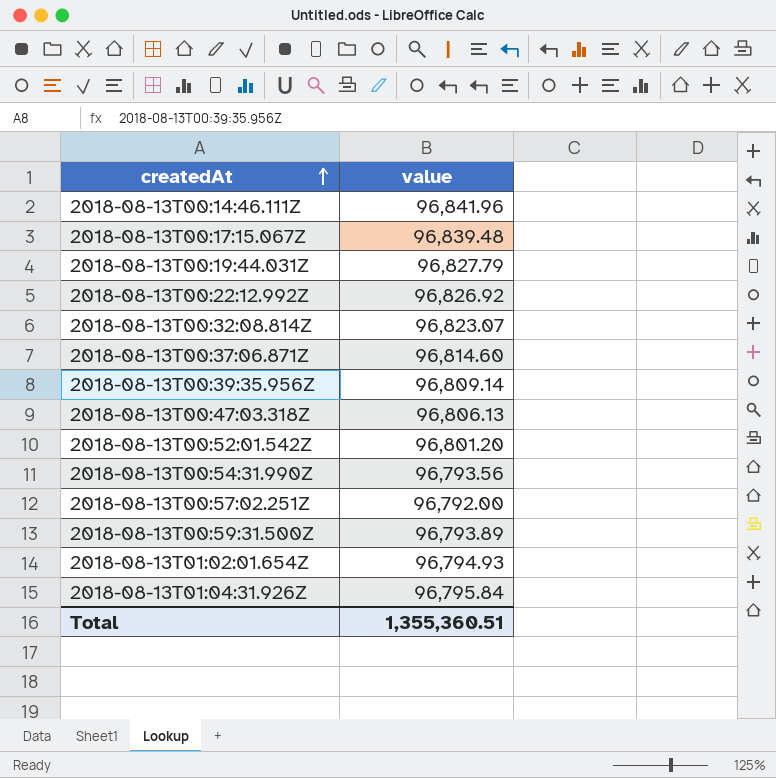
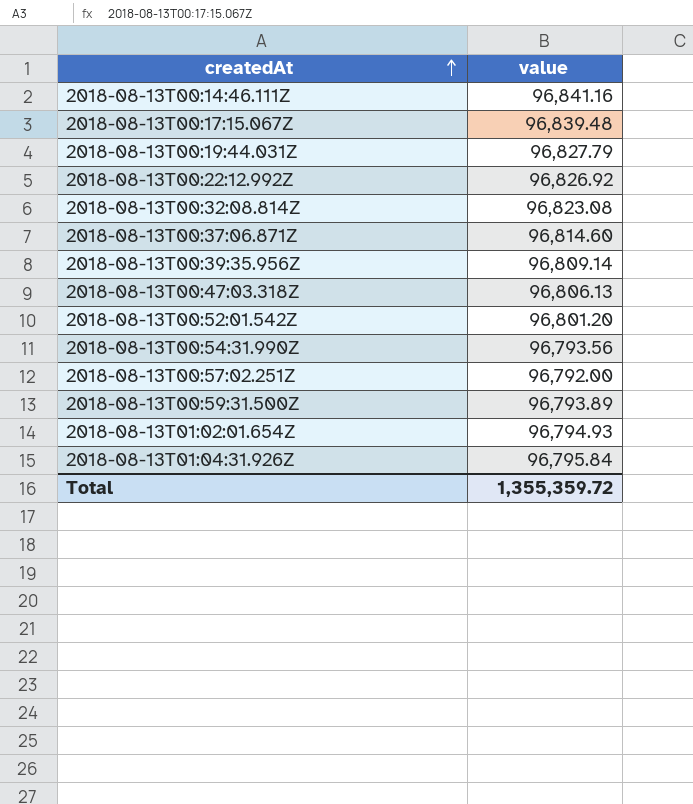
2018-08-13T00:14:46.111Z | value: 96,841.96 -> 96,841.16
2018-08-13T00:32:08.814Z | value: 96,823.07 -> 96,823.08
Total | value: 1,355,360.51 -> 1,355,359.72

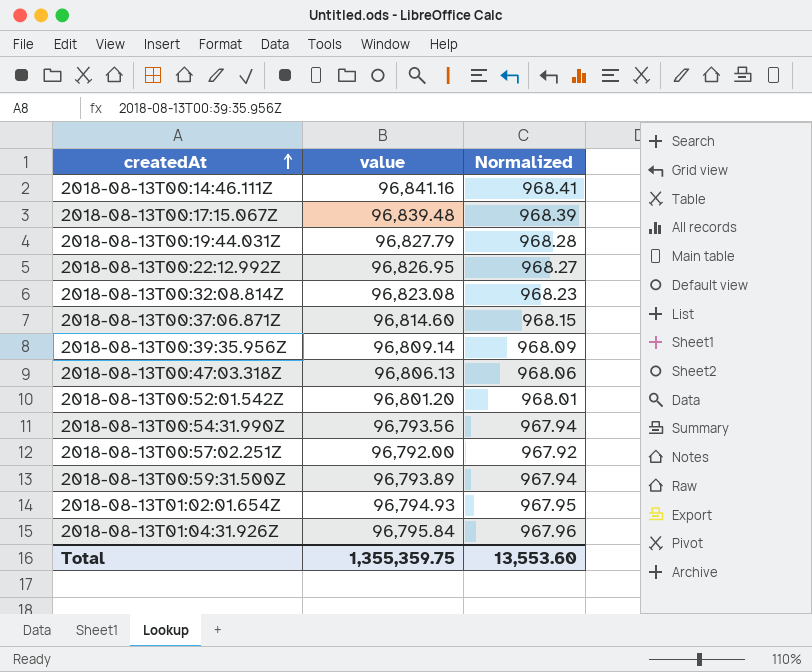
column Normalized | formula: none -> [value] * 0.01
2018-08-13T00:22:12.992Z | value: 96,826.92 -> 96,826.95
Total | value: 1,355,359.72 -> 1,355,359.75

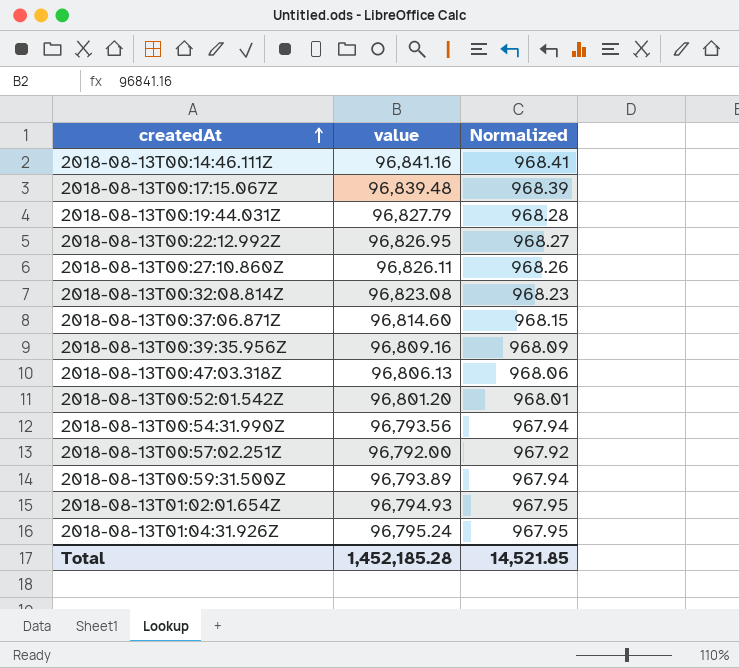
row 2018-08-13T00:27:10.860Z: none -> 96,826.11 | 968.26
2018-08-13T00:39:35.956Z | value: 96,809.14 -> 96,809.16
2018-08-13T01:04:31.926Z | value: 96,795.84 -> 96,795.24
2018-08-13T01:04:31.926Z | Normalized: 967.96 -> 967.95
Total | value: 1,355,359.75 -> 1,452,185.28
Total | Normalized: 13,553.60 -> 14,521.85

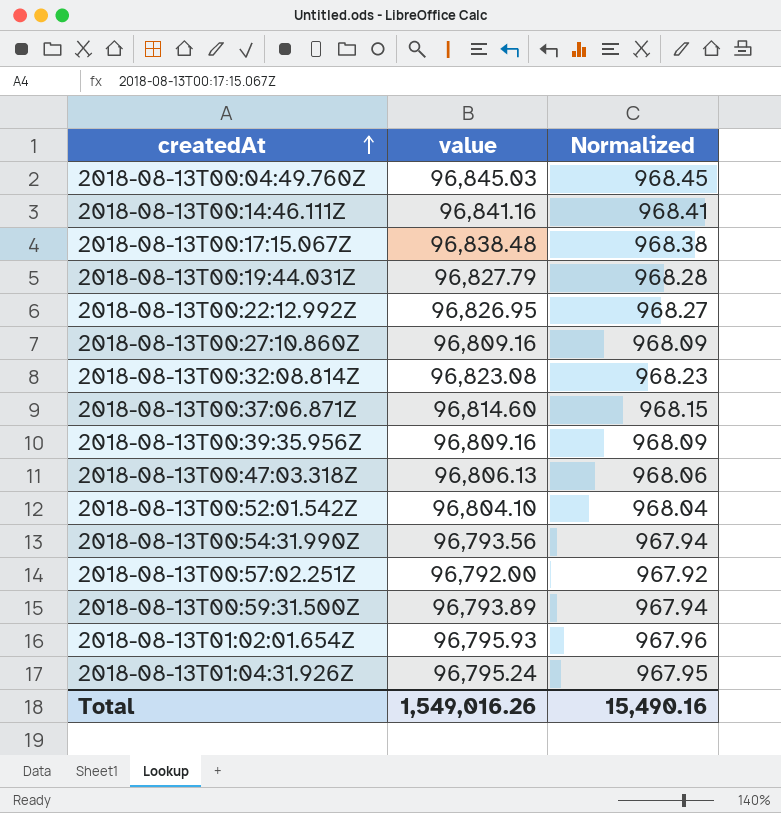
row 2018-08-13T00:04:49.760Z: none -> 96,845.03 | 968.45
2018-08-13T00:17:15.067Z | value: 96,839.48 -> 96,838.48
2018-08-13T00:17:15.067Z | Normalized: 968.39 -> 968.38
2018-08-13T00:27:10.860Z | value: 96,826.11 -> 96,809.16
2018-08-13T00:27:10.860Z | Normalized: 968.26 -> 968.09
2018-08-13T00:52:01.542Z | value: 96,801.20 -> 96,804.10
2018-08-13T00:52:01.542Z | Normalized: 968.01 -> 968.04
2018-08-13T01:02:01.654Z | value: 96,794.93 -> 96,795.93
2018-08-13T01:02:01.654Z | Normalized: 967.95 -> 967.96
Total | value: 1,452,185.28 -> 1,549,016.26
Total | Normalized: 14,521.85 -> 15,490.16

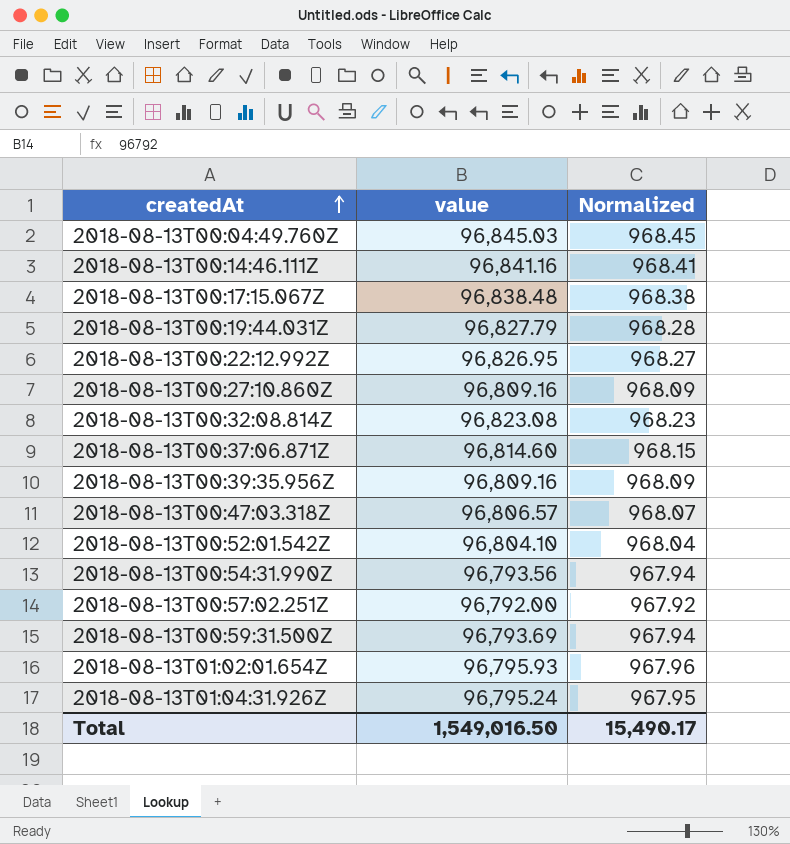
2018-08-13T00:47:03.318Z | value: 96,806.13 -> 96,806.57
2018-08-13T00:47:03.318Z | Normalized: 968.06 -> 968.07
2018-08-13T00:59:31.500Z | value: 96,793.89 -> 96,793.69
Total | value: 1,549,016.26 -> 1,549,016.50
Total | Normalized: 15,490.16 -> 15,490.17

